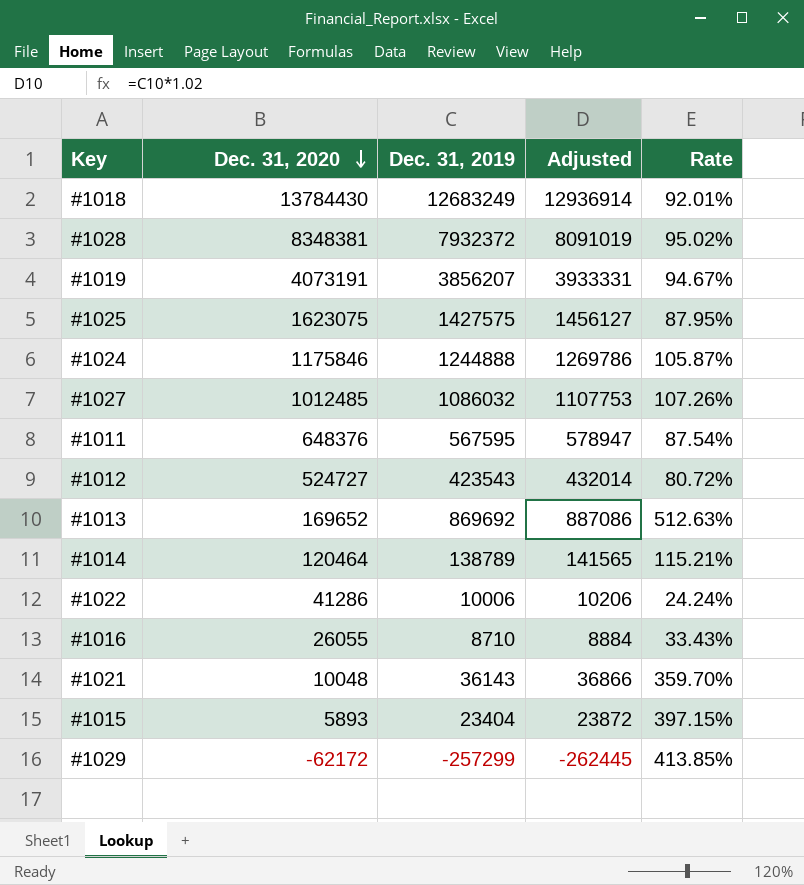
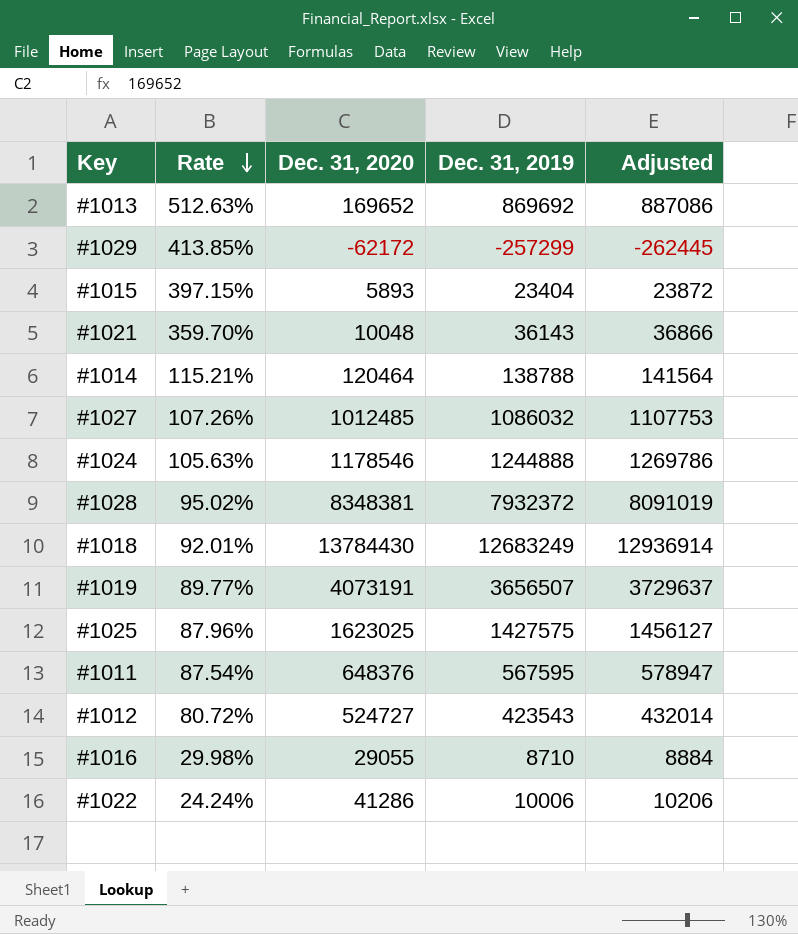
row order: Dec. 31, 2020 descending -> Rate descending
column Rate | position: 5 -> 2
#1014 | Dec. 31, 2019: 138789 -> 138788
#1014 | Adjusted: 141565 -> 141564
#1024 | Rate: 105.87% -> 105.63%
#1024 | Dec. 31, 2020: 1175846 -> 1178546
#1019 | Rate: 94.67% -> 89.77%
#1019 | Dec. 31, 2019: 3856207 -> 3656507
#1019 | Adjusted: 3933331 -> 3729637
#1025 | Rate: 87.95% -> 87.96%
#1025 | Dec. 31, 2020: 1623075 -> 1623025
#1016 | Rate: 33.43% -> 29.98%
#1016 | Dec. 31, 2020: 26055 -> 29055

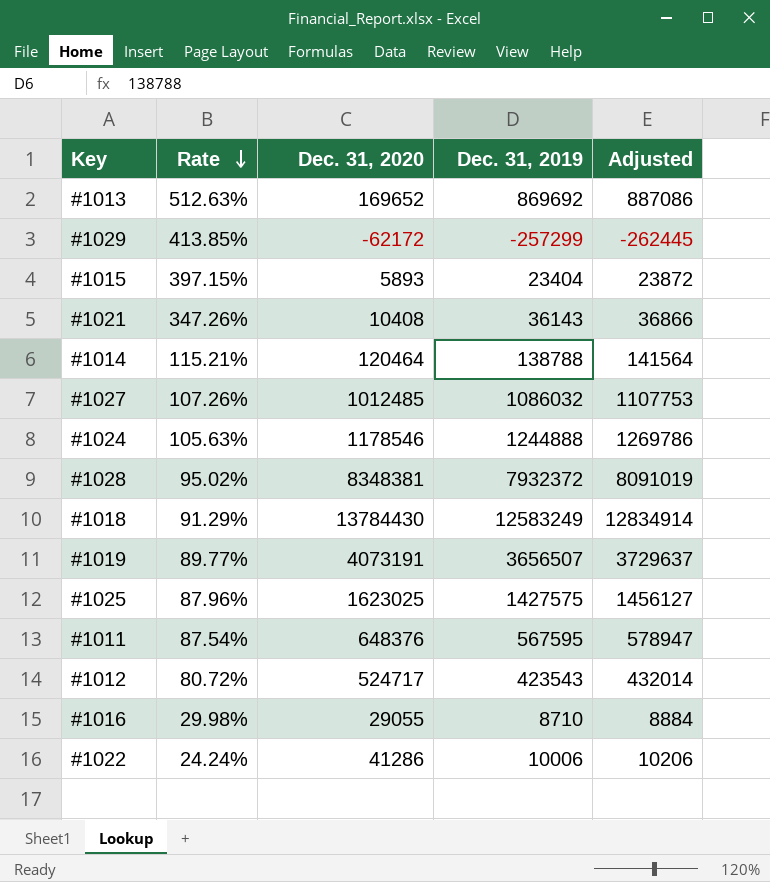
#1021 | Rate: 359.70% -> 347.26%
#1021 | Dec. 31, 2020: 10048 -> 10408
#1018 | Rate: 92.01% -> 91.29%
#1018 | Dec. 31, 2019: 12683249 -> 12583249
#1018 | Adjusted: 12936914 -> 12834914
#1012 | Dec. 31, 2020: 524727 -> 524717

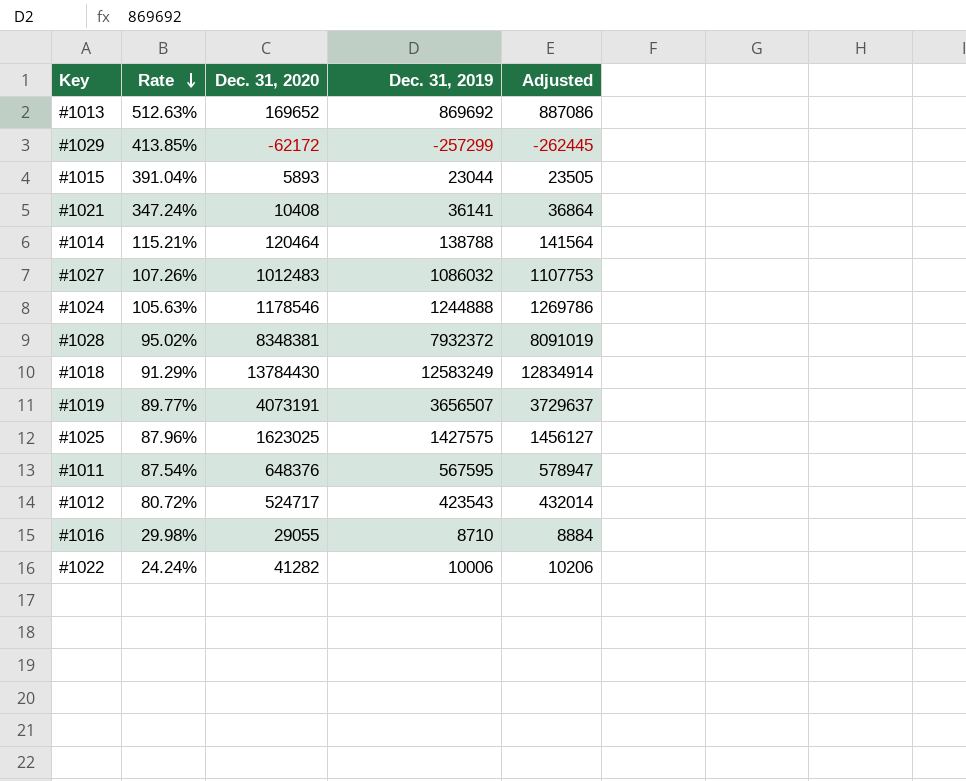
#1015 | Rate: 397.15% -> 391.04%
#1015 | Dec. 31, 2019: 23404 -> 23044
#1015 | Adjusted: 23872 -> 23505
#1021 | Rate: 347.26% -> 347.24%
#1021 | Dec. 31, 2019: 36143 -> 36141
#1021 | Adjusted: 36866 -> 36864
#1027 | Dec. 31, 2020: 1012485 -> 1012483
#1022 | Dec. 31, 2020: 41286 -> 41282

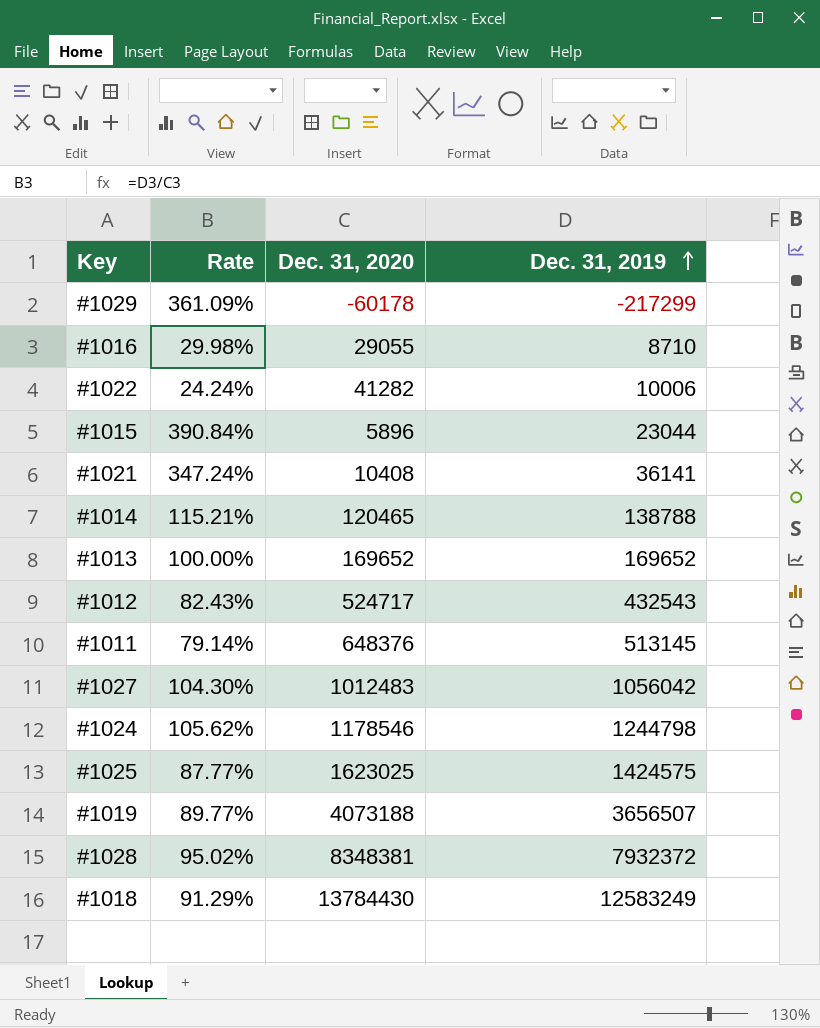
row order: Rate descending -> Dec. 31, 2019 ascending
column Adjusted | formula: [Dec. 31, 2019] * 1.02 -> none
#1029 | Rate: 413.85% -> 361.09%
#1029 | Dec. 31, 2020: -62172 -> -60178
#1029 | Dec. 31, 2019: -257299 -> -217299
#1015 | Rate: 391.04% -> 390.84%
#1015 | Dec. 31, 2020: 5893 -> 5896
#1014 | Dec. 31, 2020: 120464 -> 120465
#1013 | Rate: 512.63% -> 100.00%
#1013 | Dec. 31, 2019: 869692 -> 169652
#1012 | Rate: 80.72% -> 82.43%
#1012 | Dec. 31, 2019: 423543 -> 432543
#1011 | Rate: 87.54% -> 79.14%
#1011 | Dec. 31, 2019: 567595 -> 513145
#1027 | Rate: 107.26% -> 104.30%
#1027 | Dec. 31, 2019: 1086032 -> 1056042
#1024 | Rate: 105.63% -> 105.62%
#1024 | Dec. 31, 2019: 1244888 -> 1244798
#1025 | Rate: 87.96% -> 87.77%
#1025 | Dec. 31, 2019: 1427575 -> 1424575
#1019 | Dec. 31, 2020: 4073191 -> 4073188

